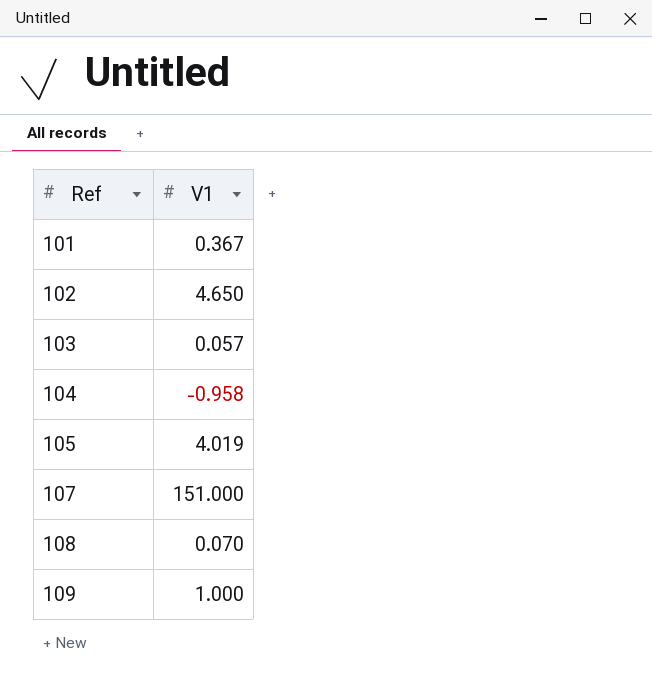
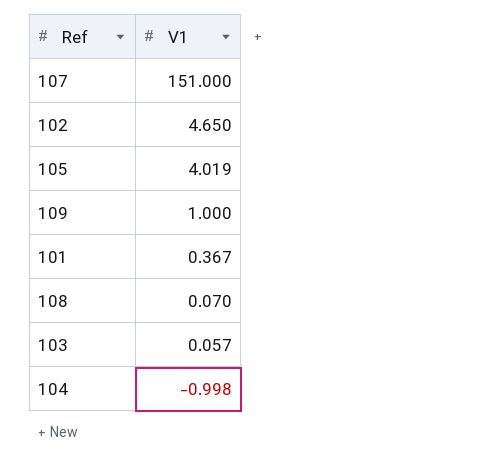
row order: Ref ascending -> V1 descending
104 | V1: -0.958 -> -0.998

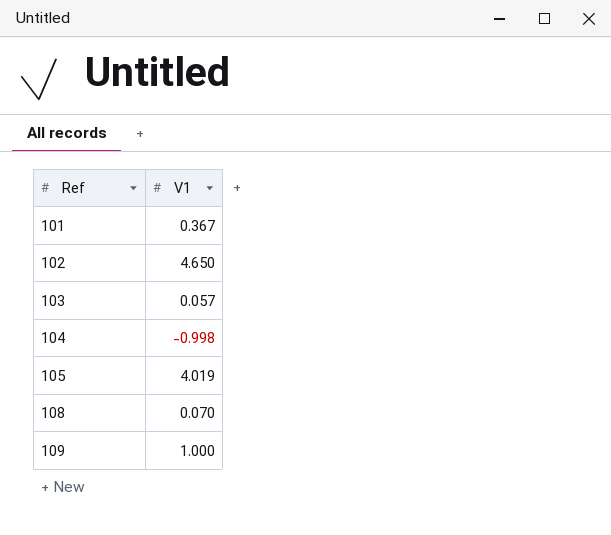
row order: V1 descending -> Ref ascending
row 107: 151.000 -> none

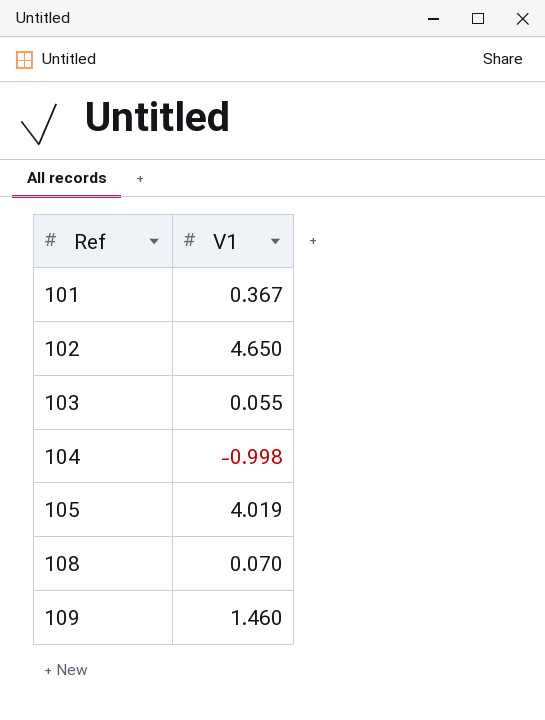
103 | V1: 0.057 -> 0.055
109 | V1: 1.000 -> 1.460

